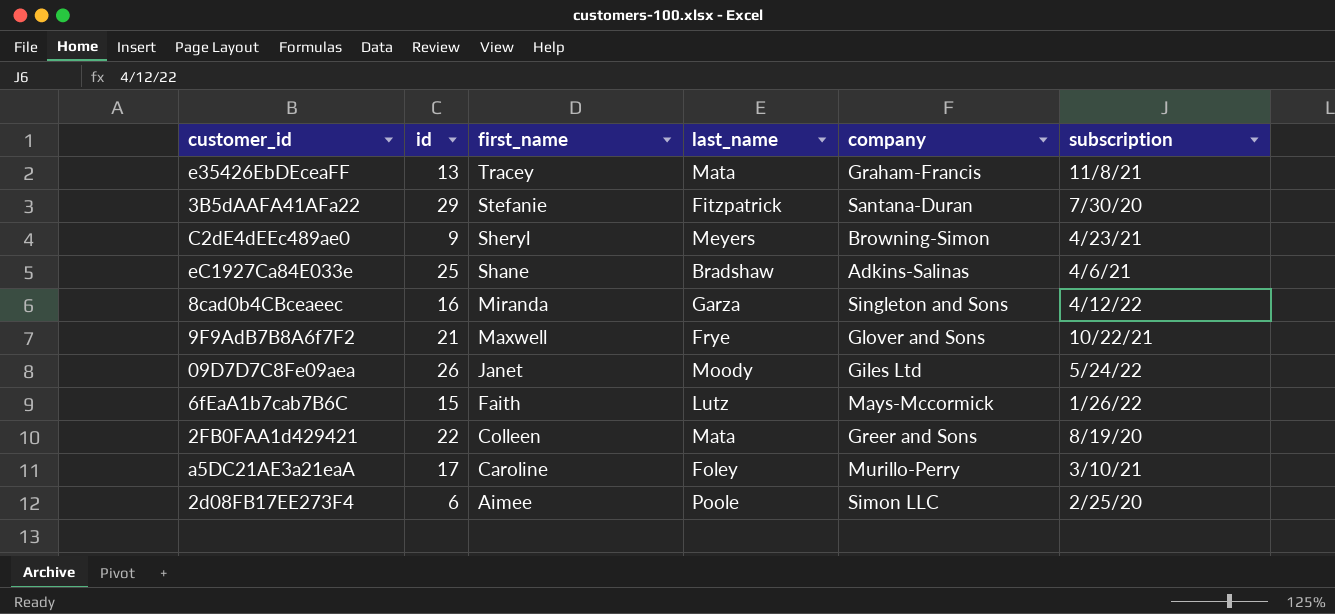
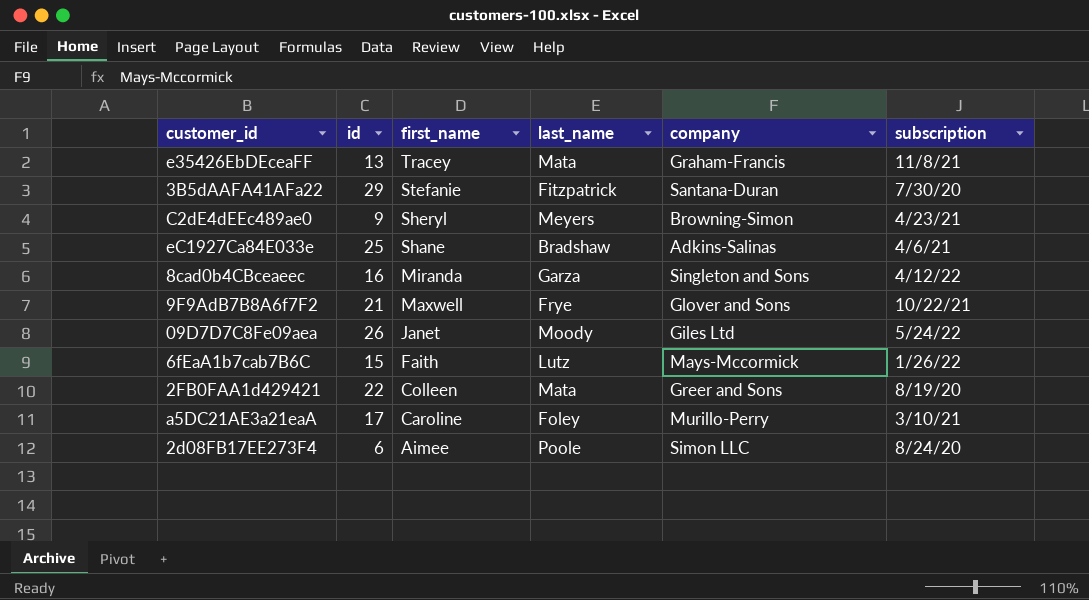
2d08FB17EE273F4 | subscription: 2/25/20 -> 8/24/20

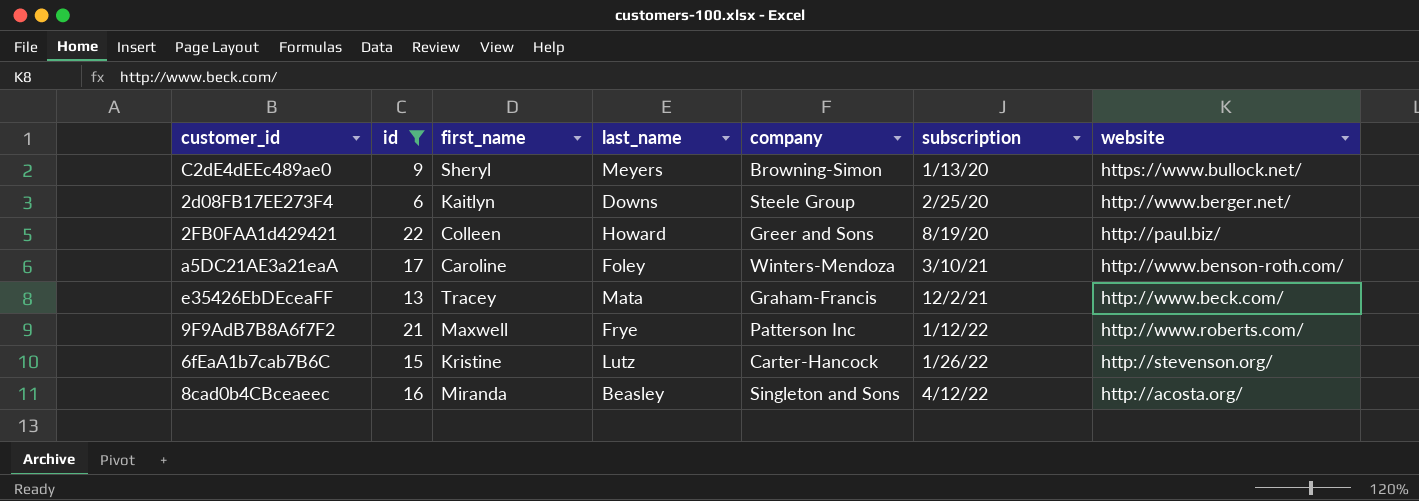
filter: none -> id <= 22
row order: first_name descending -> subscription ascending
column website | position: none -> 7
C2dE4dEEc489ae0 | subscription: 4/23/21 -> 1/13/20
2d08FB17EE273F4 | first_name: Aimee -> Kaitlyn
2d08FB17EE273F4 | last_name: Poole -> Downs
2d08FB17EE273F4 | company: Simon LLC -> Steele Group
2d08FB17EE273F4 | subscription: 8/24/20 -> 2/25/20
2FB0FAA1d429421 | last_name: Mata -> Howard
a5DC21AE3a21eaA | company: Murillo-Perry -> Winters-Mendoza
e35426EbDEceaFF | subscription: 11/8/21 -> 12/2/21
9F9AdB7B8A6f7F2 | company: Glover and Sons -> Patterson Inc
9F9AdB7B8A6f7F2 | subscription: 10/22/21 -> 1/12/22
6fEaA1b7cab7B6C | first_name: Faith -> Kristine
6fEaA1b7cab7B6C | company: Mays-Mccormick -> Carter-Hancock
8cad0b4CBceaeec | last_name: Garza -> Beasley

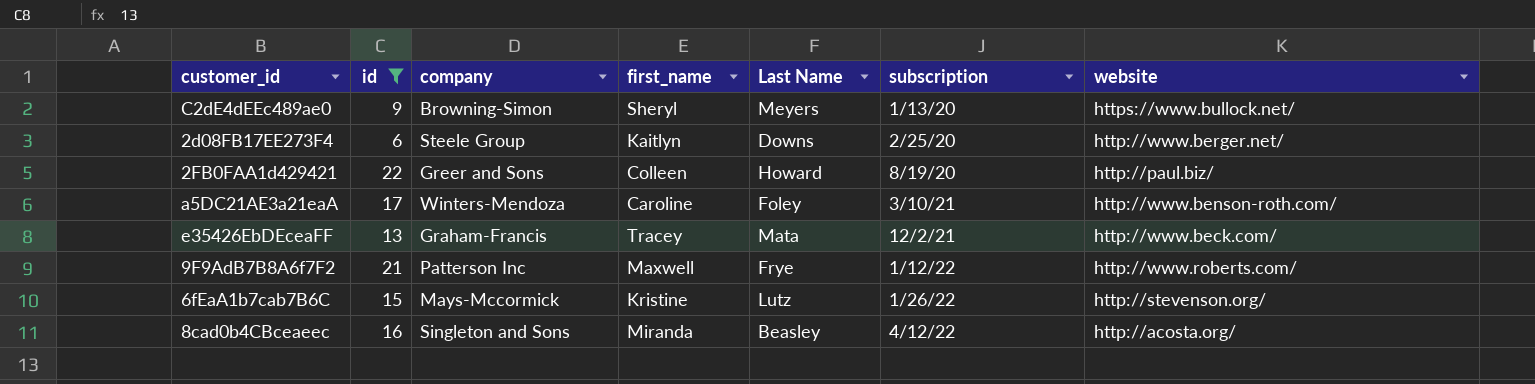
column company | position: 5 -> 3
column name: last_name -> Last Name
6fEaA1b7cab7B6C | company: Carter-Hancock -> Mays-Mccormick

